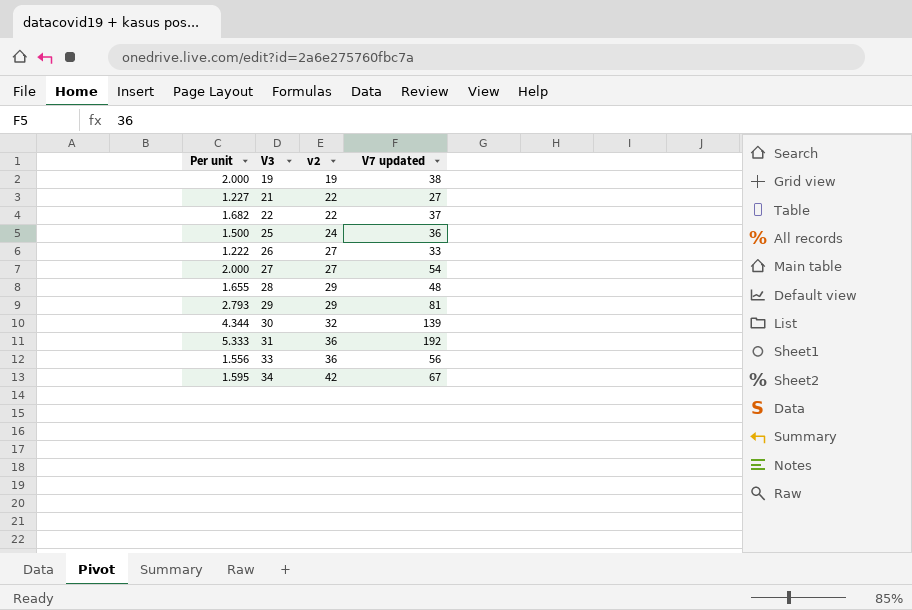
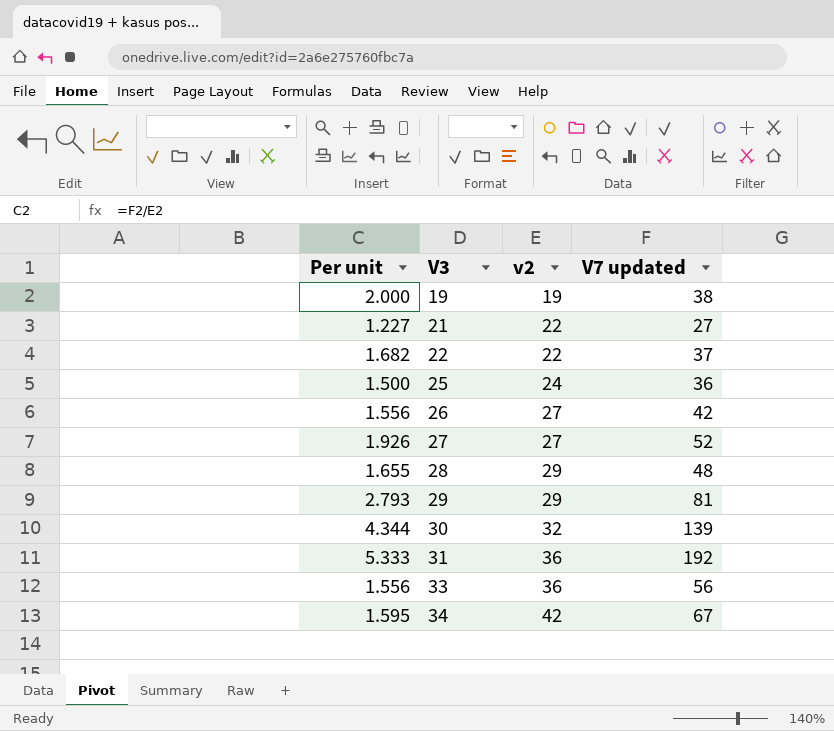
26 | Per unit: 1.222 -> 1.556
26 | V7 updated: 33 -> 42
27 | Per unit: 2.000 -> 1.926
27 | V7 updated: 54 -> 52

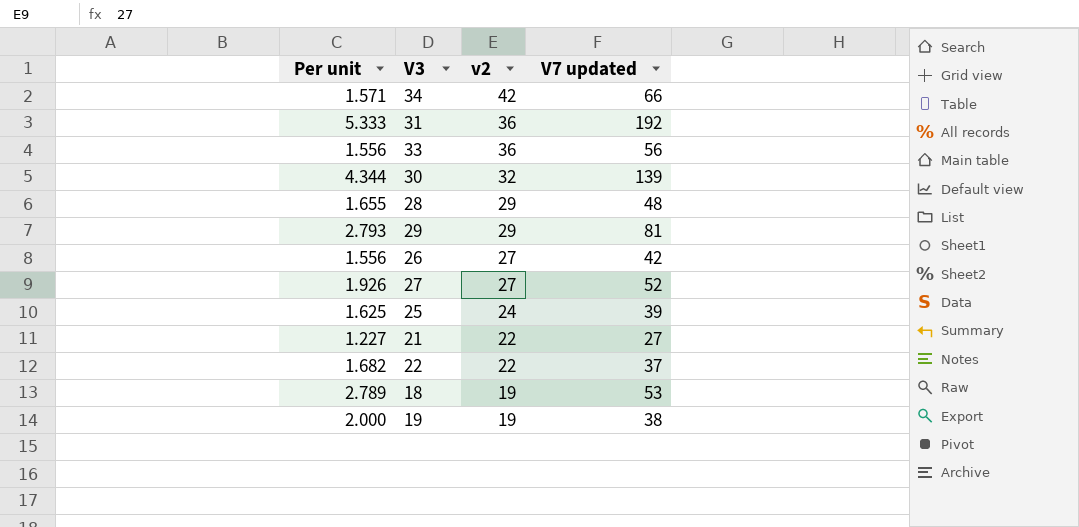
row order: V3 ascending -> v2 descending
34 | Per unit: 1.595 -> 1.571
34 | V7 updated: 67 -> 66
25 | Per unit: 1.500 -> 1.625
25 | V7 updated: 36 -> 39
row 18: none -> 2.789 | 19 | 53

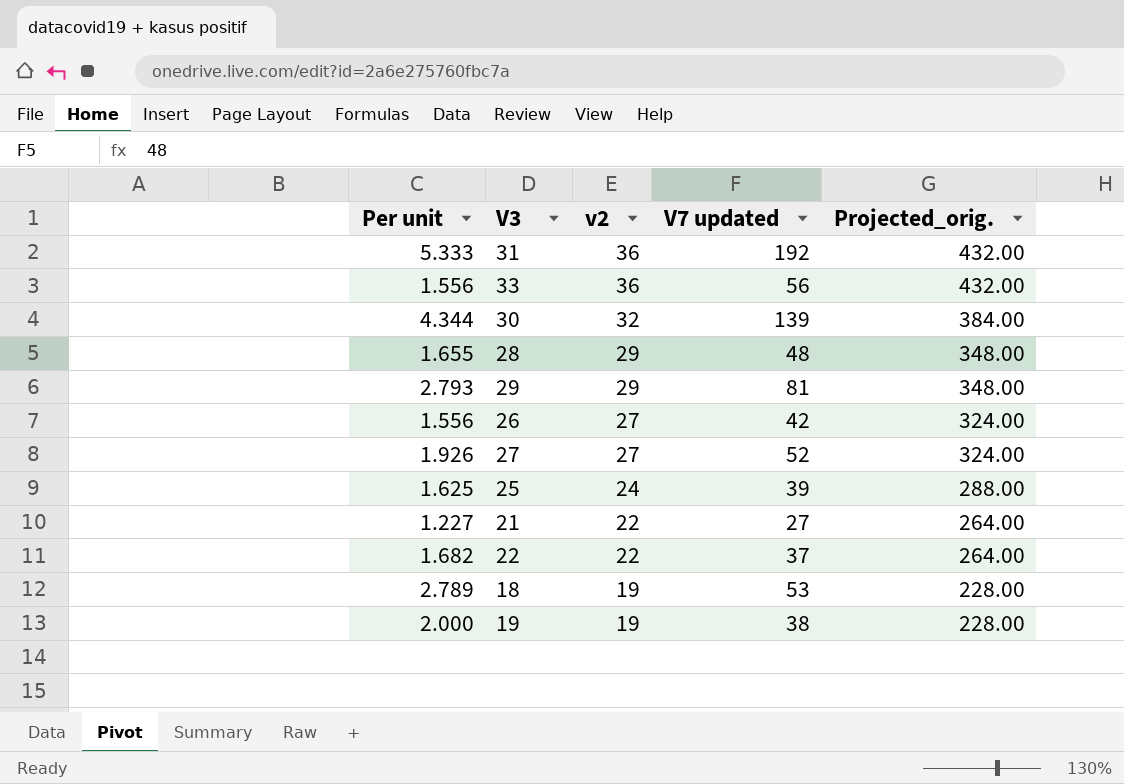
column Projected_orig. | formula: none -> [v2] * 12
row 34: 1.571 | 42 | 66 -> none

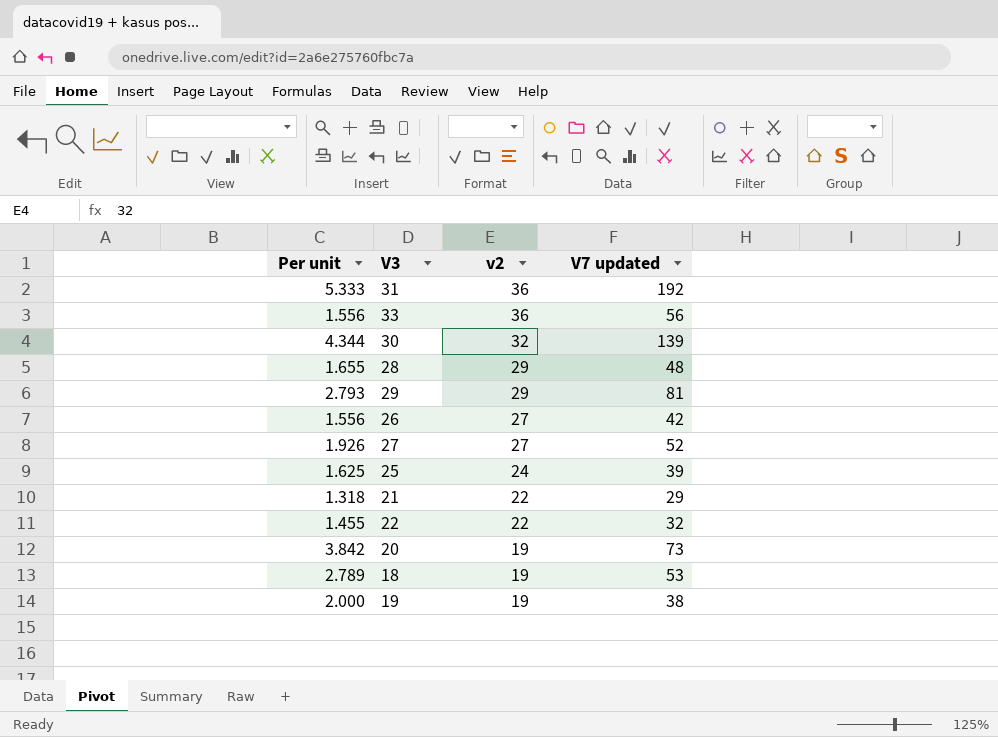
column Projected_orig. | formula: [v2] * 12 -> none
21 | Per unit: 1.227 -> 1.318
21 | V7 updated: 27 -> 29
22 | Per unit: 1.682 -> 1.455
22 | V7 updated: 37 -> 32
row 20: none -> 3.842 | 19 | 73

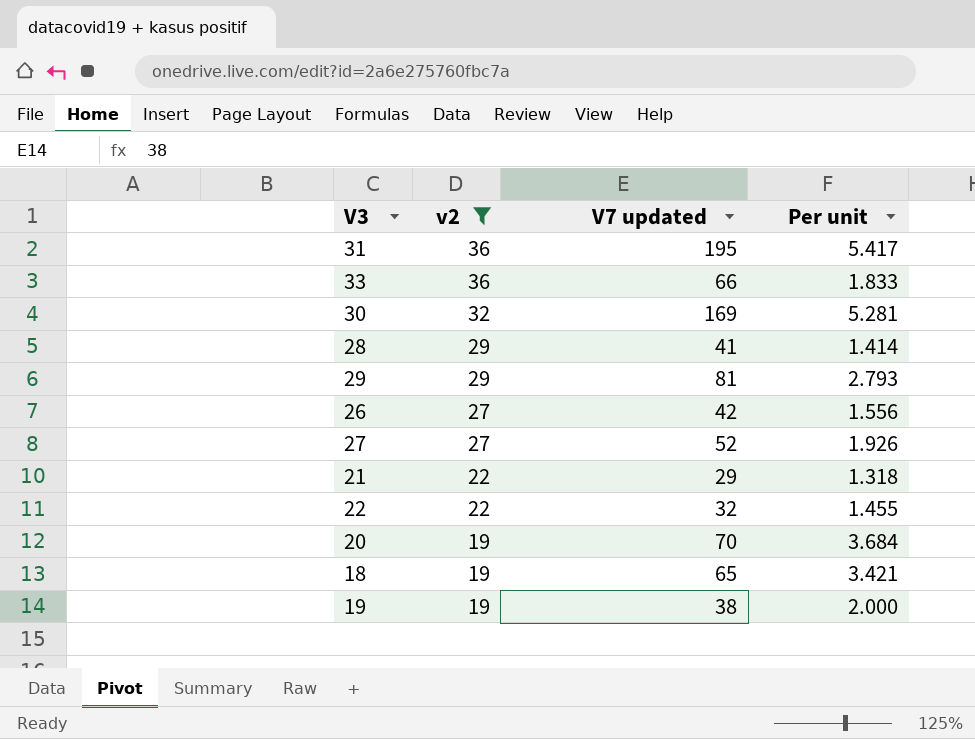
filter: none -> v2 != 24
column Per unit | position: 1 -> 4
31 | V7 updated: 192 -> 195
31 | Per unit: 5.333 -> 5.417
33 | V7 updated: 56 -> 66
33 | Per unit: 1.556 -> 1.833
30 | V7 updated: 139 -> 169
30 | Per unit: 4.344 -> 5.281
28 | V7 updated: 48 -> 41
28 | Per unit: 1.655 -> 1.414
20 | V7 updated: 73 -> 70
20 | Per unit: 3.842 -> 3.684
18 | V7 updated: 53 -> 65
18 | Per unit: 2.789 -> 3.421

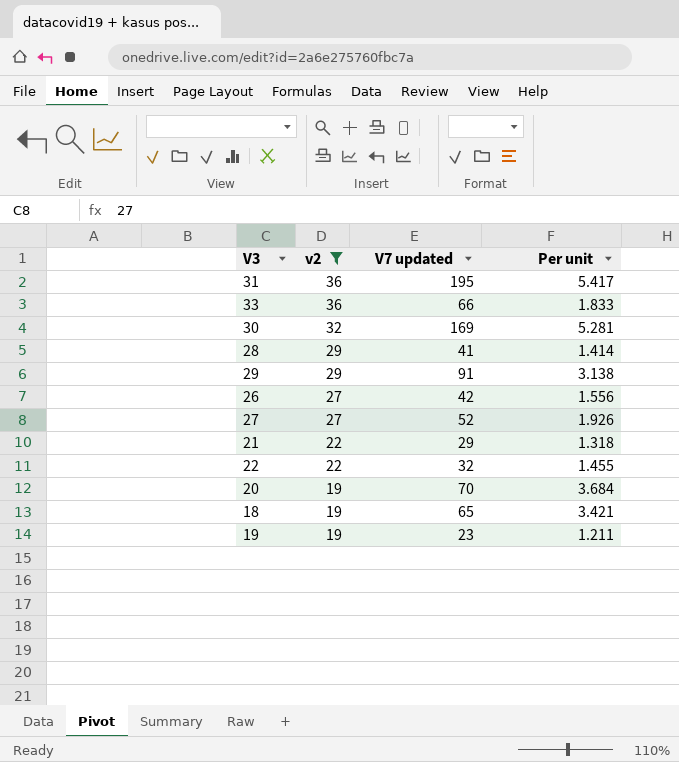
29 | V7 updated: 81 -> 91
29 | Per unit: 2.793 -> 3.138
19 | V7 updated: 38 -> 23
19 | Per unit: 2.000 -> 1.211

